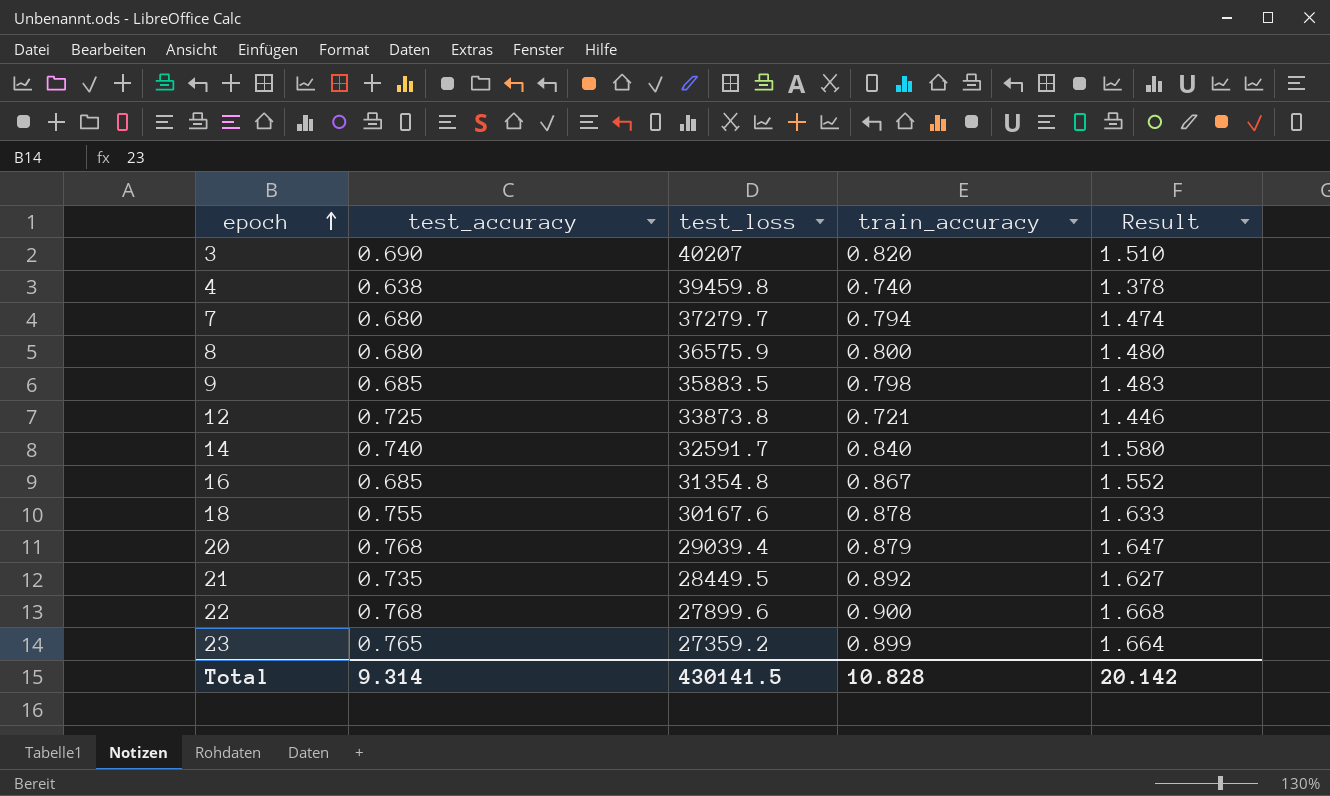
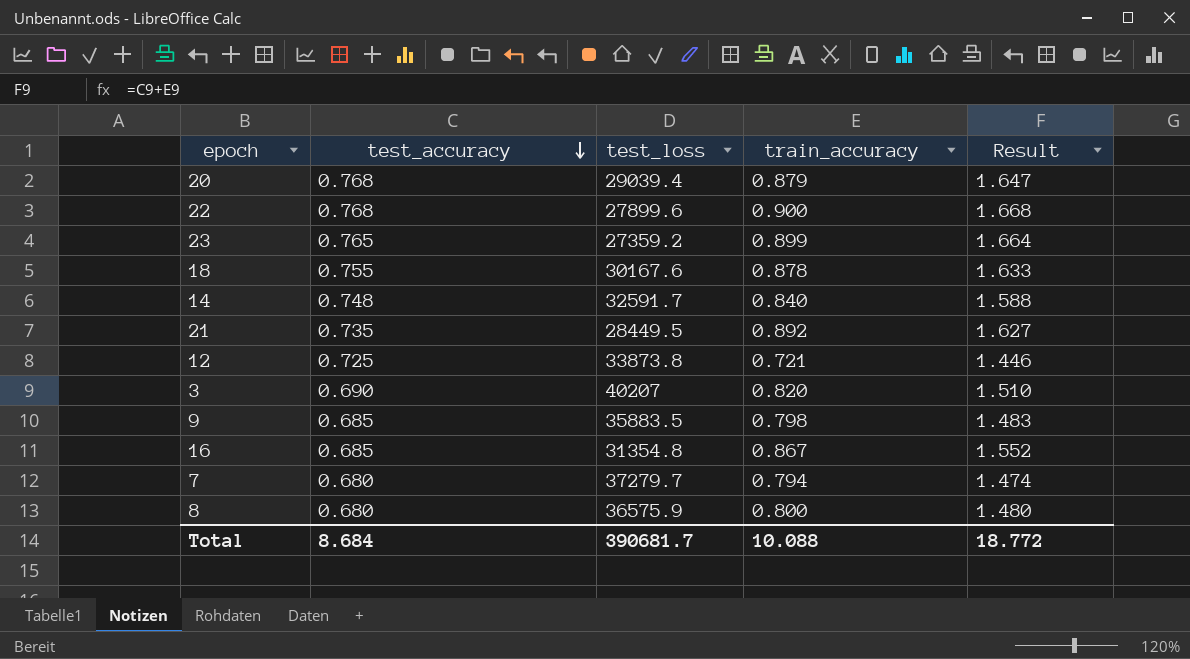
row order: epoch ascending -> test_accuracy descending
row 4: 0.638 | 39459.8 | 0.740 | 1.378 -> none
14 | test_accuracy: 0.740 -> 0.748
14 | Result: 1.580 -> 1.588
Total | test_accuracy: 9.314 -> 8.684
Total | test_loss: 430141.5 -> 390681.7
Total | train_accuracy: 10.828 -> 10.088
Total | Result: 20.142 -> 18.772

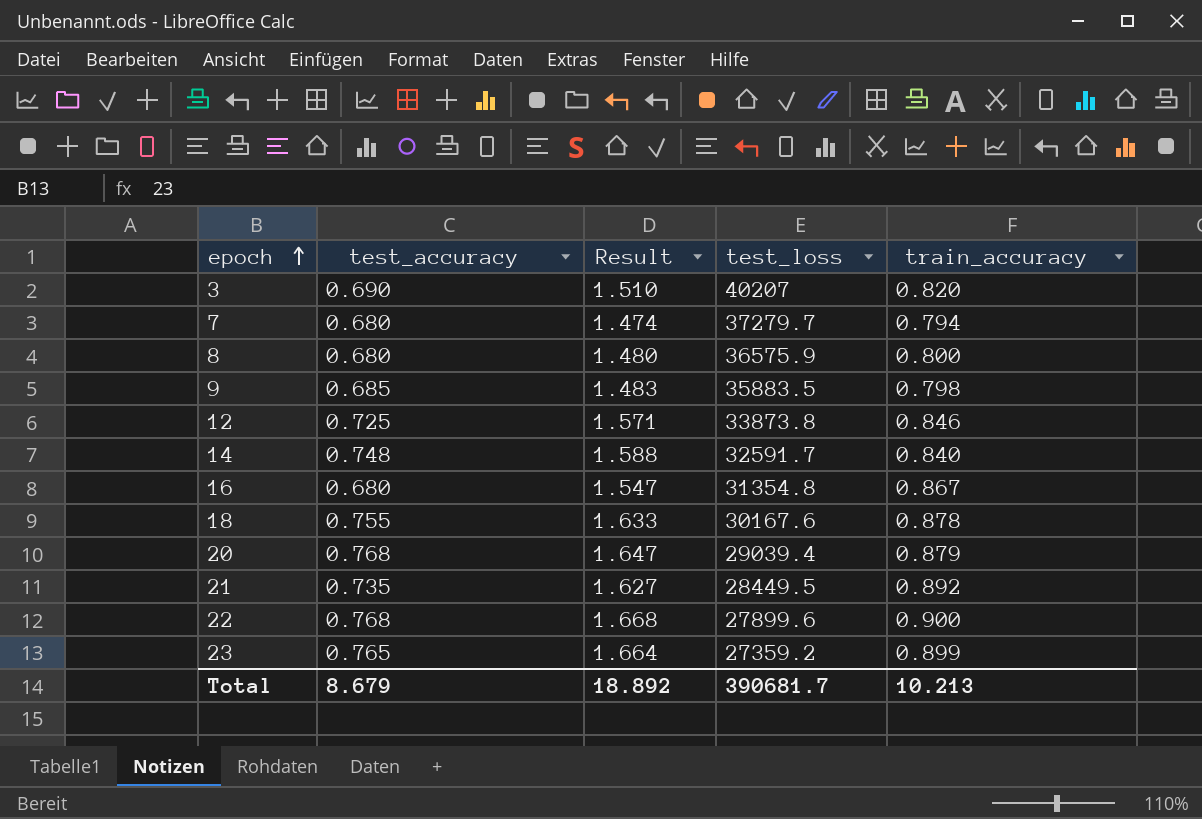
row order: test_accuracy descending -> epoch ascending
column Result | position: 5 -> 3
12 | Result: 1.446 -> 1.571
12 | train_accuracy: 0.721 -> 0.846
16 | test_accuracy: 0.685 -> 0.680
16 | Result: 1.552 -> 1.547
Total | test_accuracy: 8.684 -> 8.679
Total | Result: 18.772 -> 18.892
Total | train_accuracy: 10.088 -> 10.213

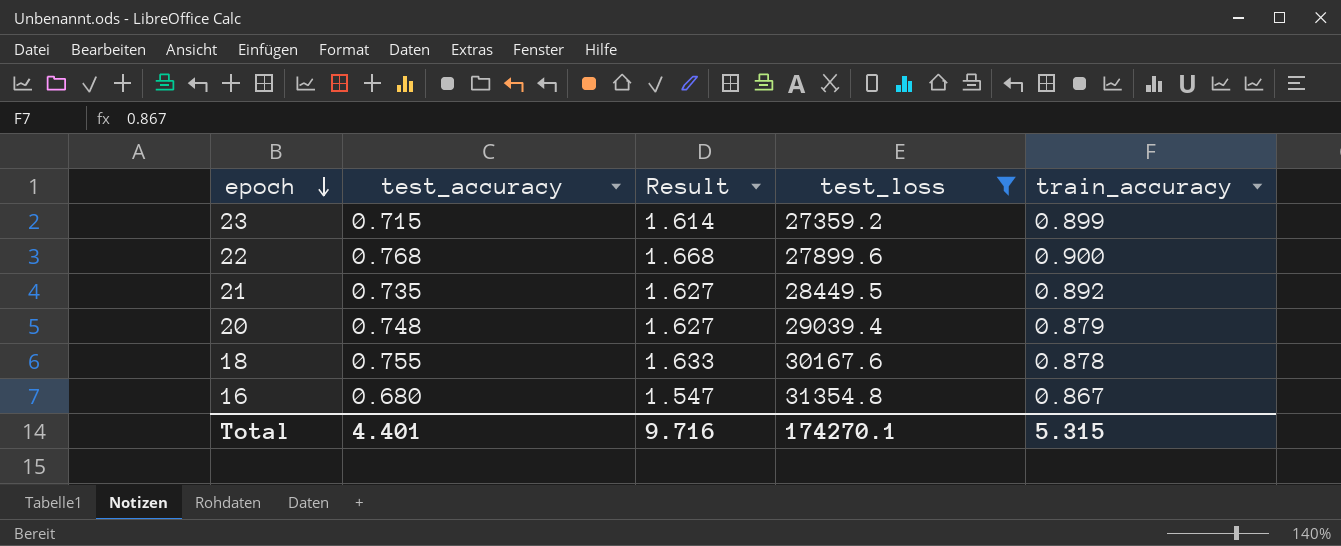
filter: none -> test_loss <= 31354.8
row order: epoch ascending -> epoch descending
23 | test_accuracy: 0.765 -> 0.715
23 | Result: 1.664 -> 1.614
20 | test_accuracy: 0.768 -> 0.748
20 | Result: 1.647 -> 1.627
Total | test_accuracy: 8.679 -> 4.401
Total | Result: 18.892 -> 9.716
Total | test_loss: 390681.7 -> 174270.1
Total | train_accuracy: 10.213 -> 5.315

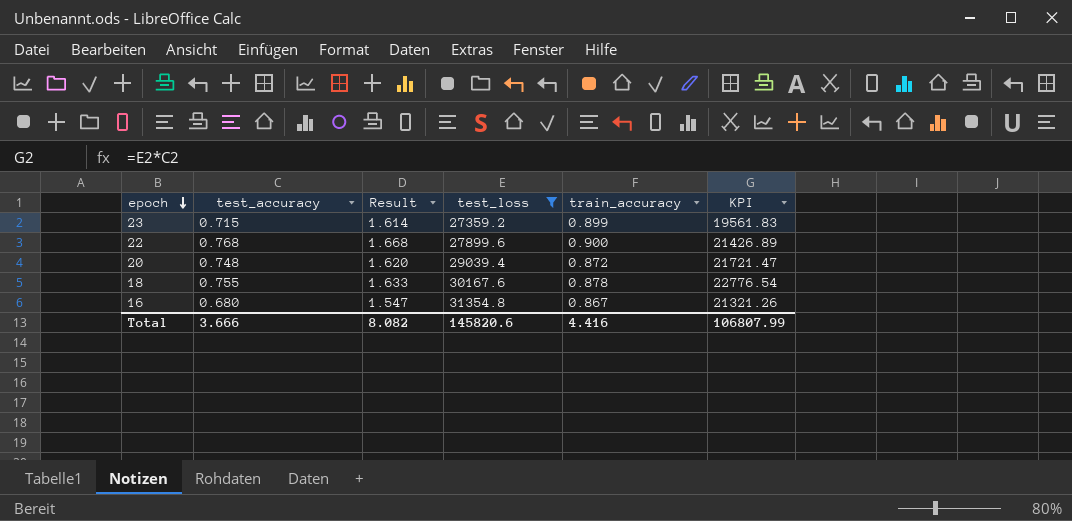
column KPI | formula: none -> [test_accuracy] * [test_loss]
row 21: 0.735 | 1.627 | 28449.5 | 0.892 -> none
20 | Result: 1.627 -> 1.620
20 | train_accuracy: 0.879 -> 0.872
Total | test_accuracy: 4.401 -> 3.666
Total | Result: 9.716 -> 8.082
Total | test_loss: 174270.1 -> 145820.6
Total | train_accuracy: 5.315 -> 4.416

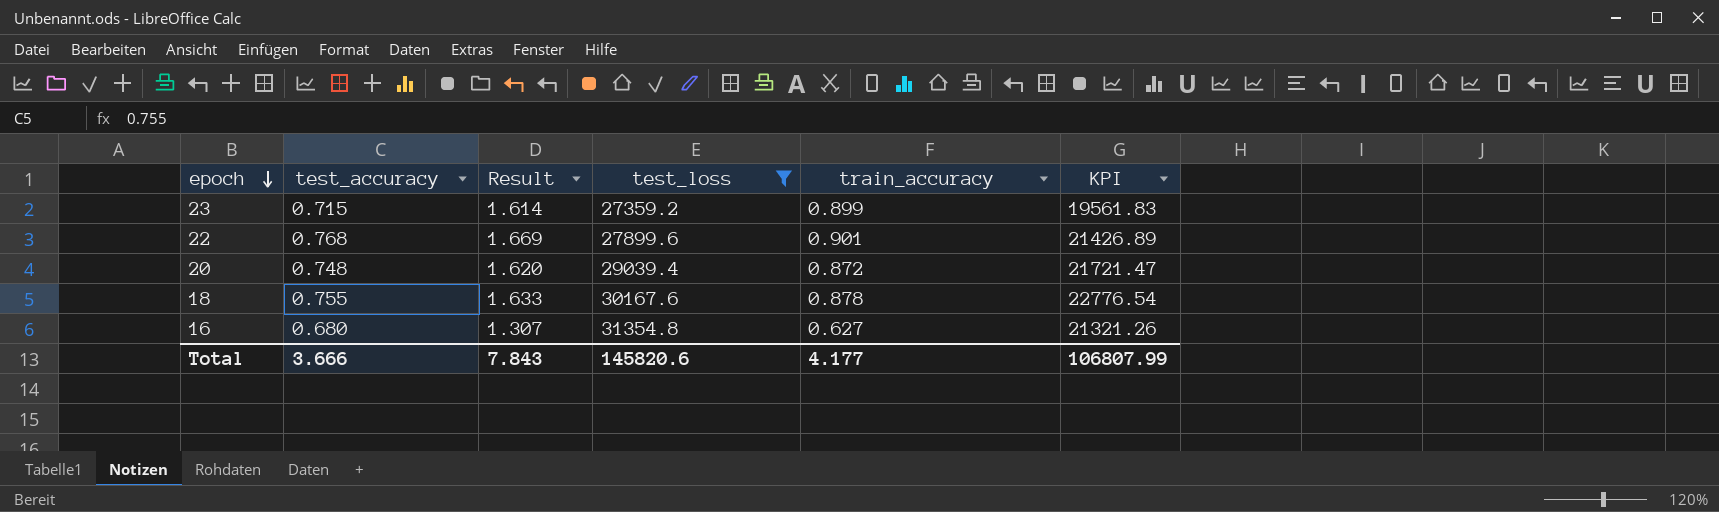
22 | Result: 1.668 -> 1.669
22 | train_accuracy: 0.900 -> 0.901
16 | Result: 1.547 -> 1.307
16 | train_accuracy: 0.867 -> 0.627
Total | Result: 8.082 -> 7.843
Total | train_accuracy: 4.416 -> 4.177

